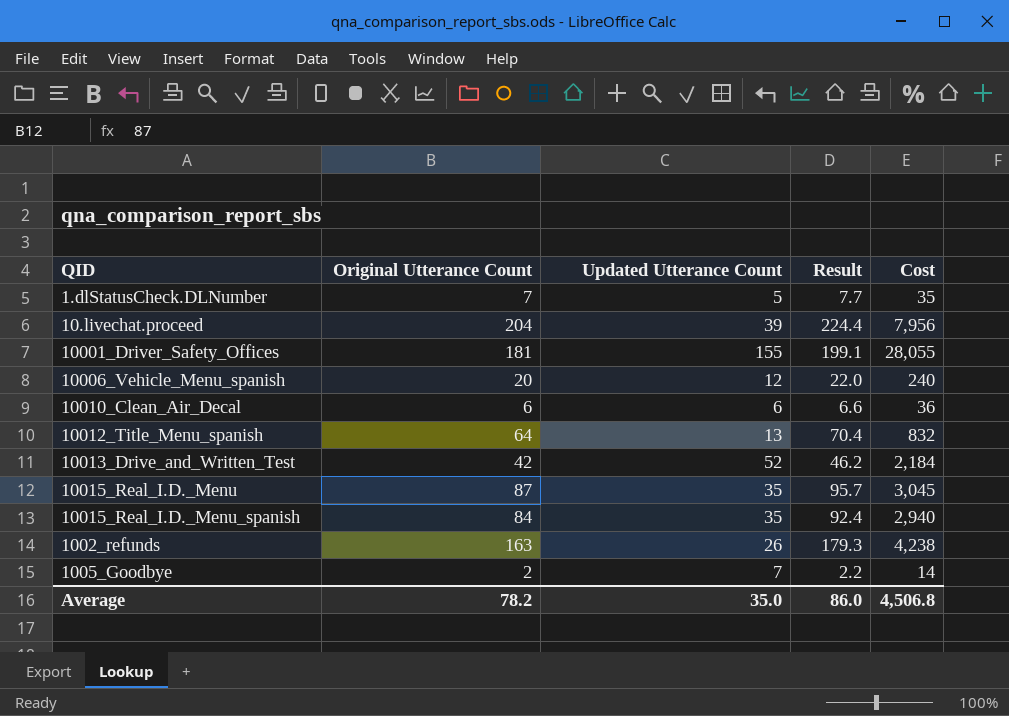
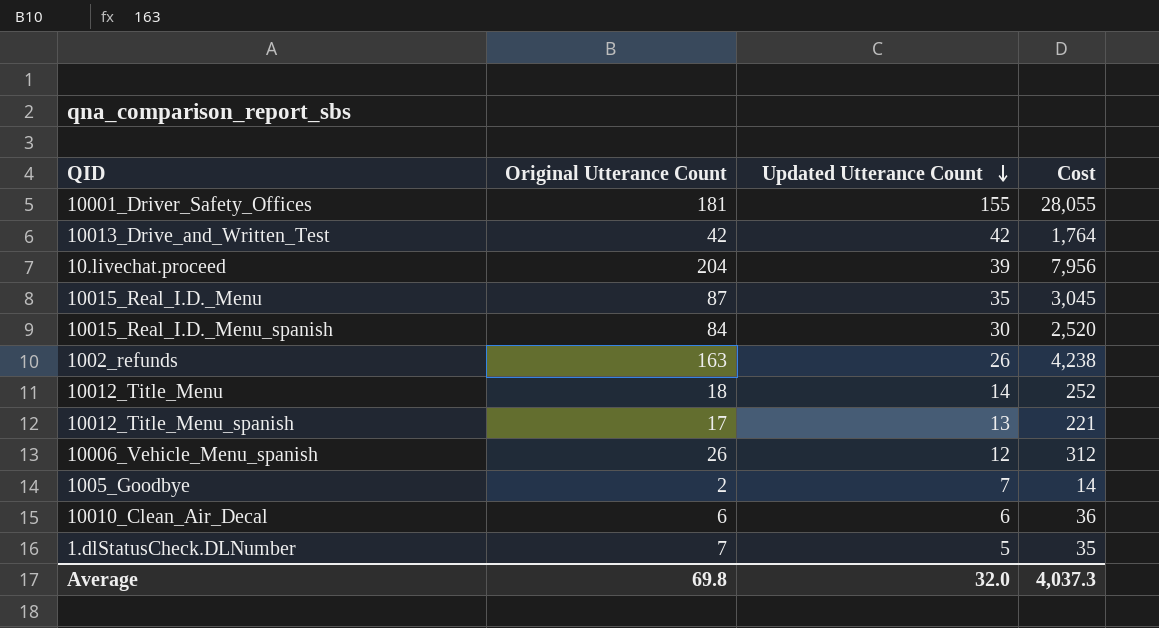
row order: none -> Updated Utterance Count descending
column Result | formula: [Original Utterance Count] * 1.1 -> none
10013_Drive_and_Written_Test | Updated Utterance Count: 52 -> 42
10013_Drive_and_Written_Test | Cost: 2,184 -> 1,764
10015_Real_I.D._Menu_spanish | Updated Utterance Count: 35 -> 30
10015_Real_I.D._Menu_spanish | Cost: 2,940 -> 2,520
row 10012_Title_Menu: none -> 18 | 14 | 252
10012_Title_Menu_spanish | Original Utterance Count: 64 -> 17
10012_Title_Menu_spanish | Cost: 832 -> 221
10006_Vehicle_Menu_spanish | Original Utterance Count: 20 -> 26
10006_Vehicle_Menu_spanish | Cost: 240 -> 312
Average | Original Utterance Count: 78.2 -> 69.8
Average | Updated Utterance Count: 35.0 -> 32.0
Average | Cost: 4,506.8 -> 4,037.3

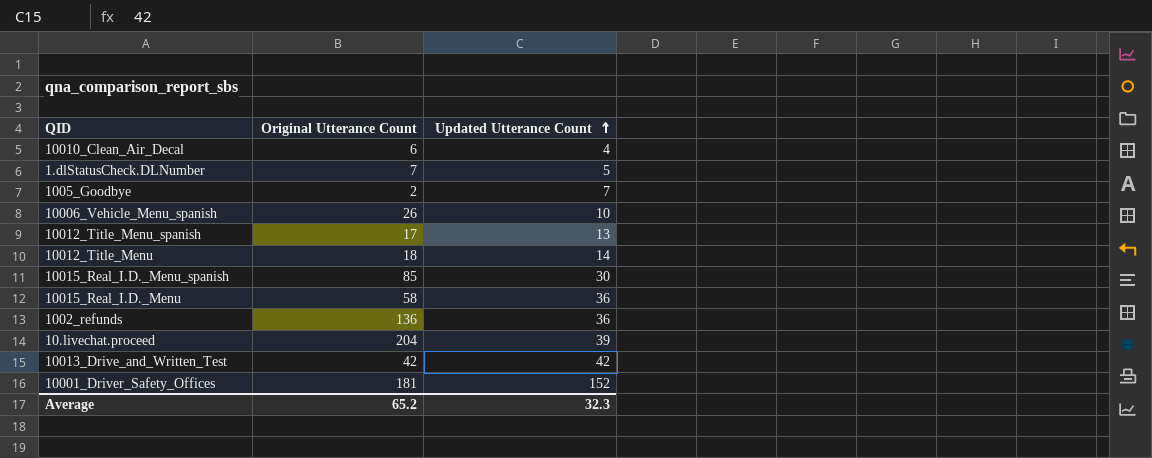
row order: Updated Utterance Count descending -> Updated Utterance Count ascending
column Cost | formula: [Original Utterance Count] * [Updated Utterance Count] -> none
10010_Clean_Air_Decal | Updated Utterance Count: 6 -> 4
10006_Vehicle_Menu_spanish | Updated Utterance Count: 12 -> 10
10015_Real_I.D._Menu_spanish | Original Utterance Count: 84 -> 85
10015_Real_I.D._Menu | Original Utterance Count: 87 -> 58
10015_Real_I.D._Menu | Updated Utterance Count: 35 -> 36
1002_refunds | Original Utterance Count: 163 -> 136
1002_refunds | Updated Utterance Count: 26 -> 36
10001_Driver_Safety_Offices | Updated Utterance Count: 155 -> 152
Average | Original Utterance Count: 69.8 -> 65.2
Average | Updated Utterance Count: 32.0 -> 32.3

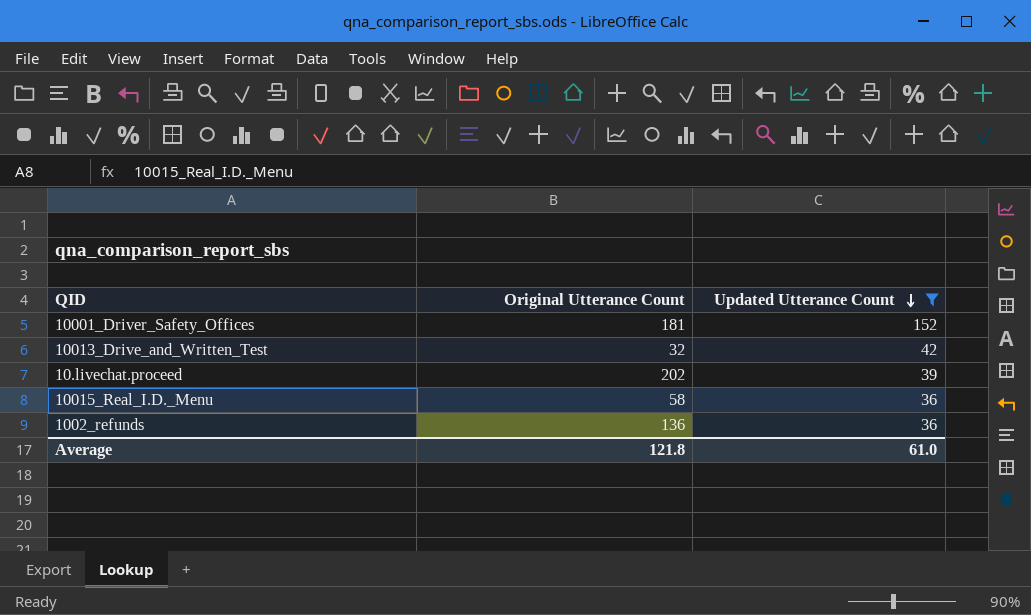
filter: none -> Updated Utterance Count >= 36
row order: Updated Utterance Count ascending -> Updated Utterance Count descending
10013_Drive_and_Written_Test | Original Utterance Count: 42 -> 32
10.livechat.proceed | Original Utterance Count: 204 -> 202
Average | Original Utterance Count: 65.2 -> 121.8
Average | Updated Utterance Count: 32.3 -> 61.0

